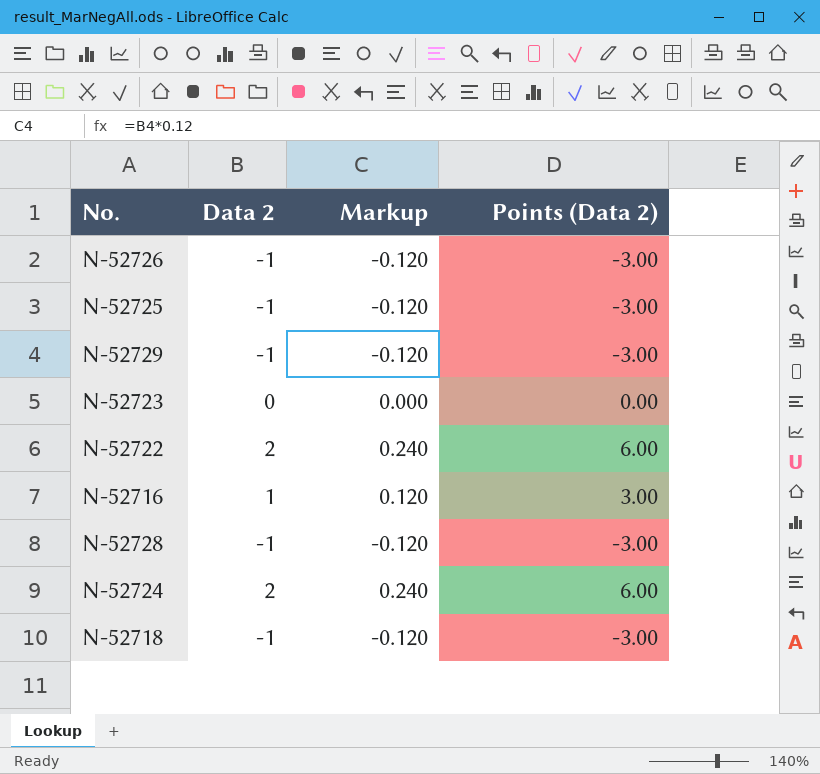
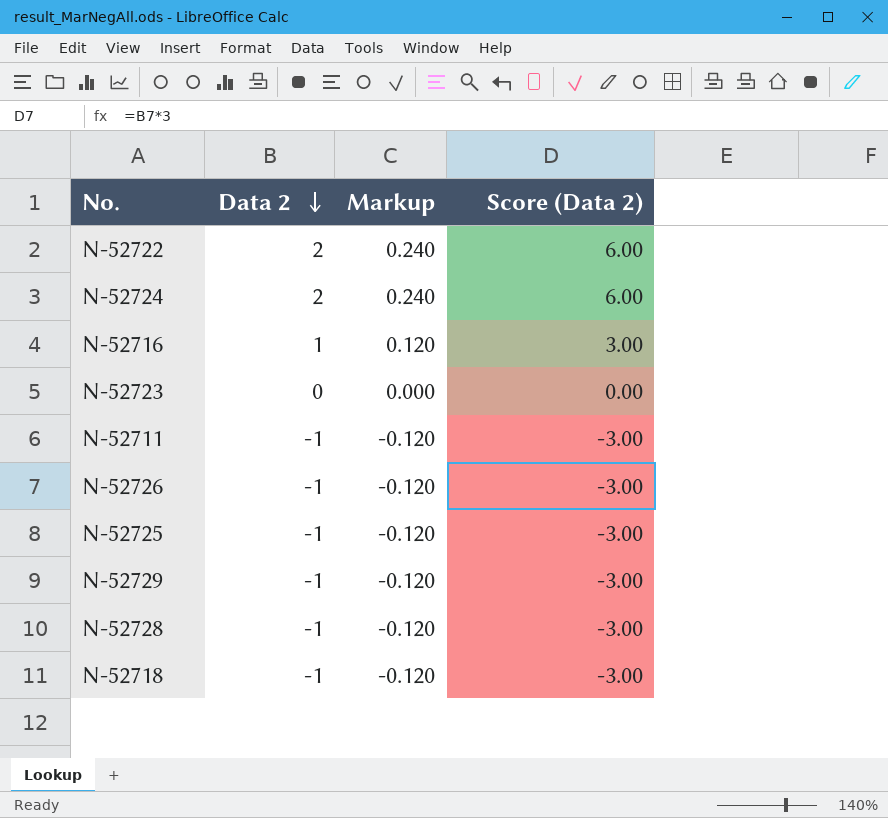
row order: none -> Data 2 descending
column name: Points (Data 2) -> Score (Data 2)
row N-52711: none -> -1 | -0.120 | -3.00

